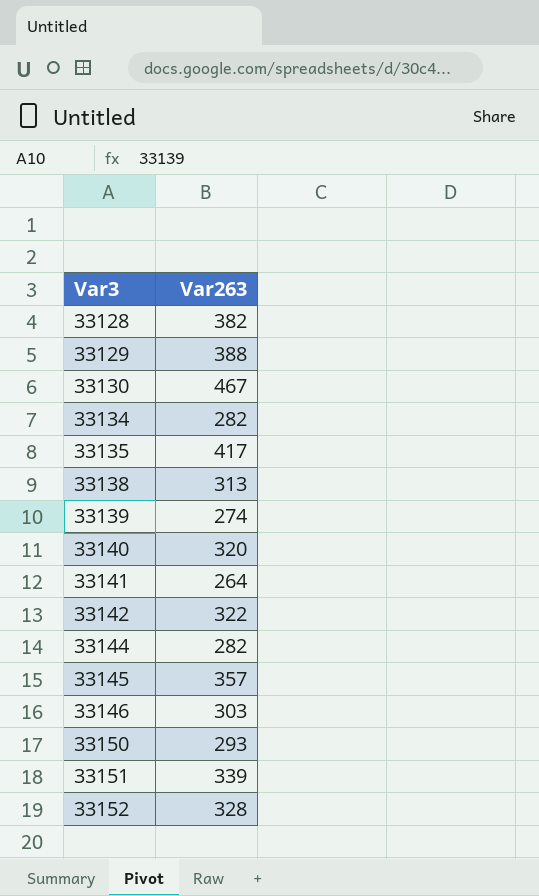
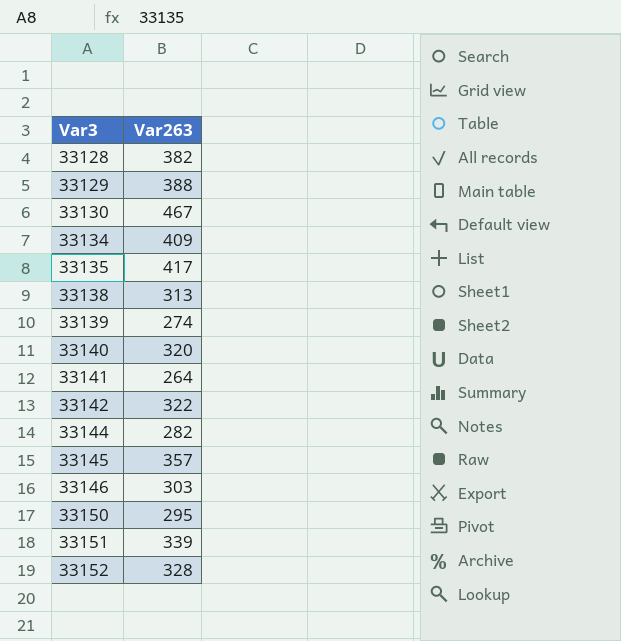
33134 | Var263: 282 -> 409
33150 | Var263: 293 -> 295

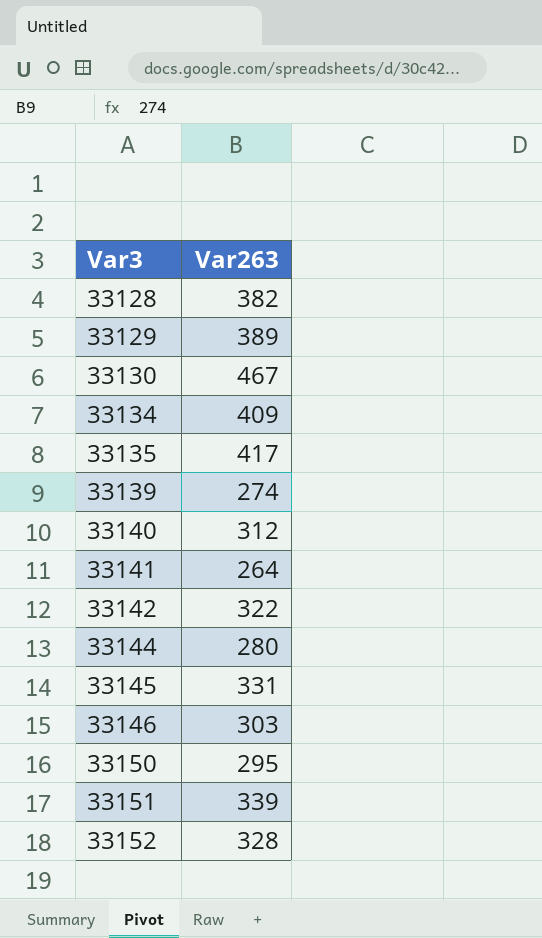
row 33138: 313 -> none
33129 | Var263: 388 -> 389
33140 | Var263: 320 -> 312
33144 | Var263: 282 -> 280
33145 | Var263: 357 -> 331

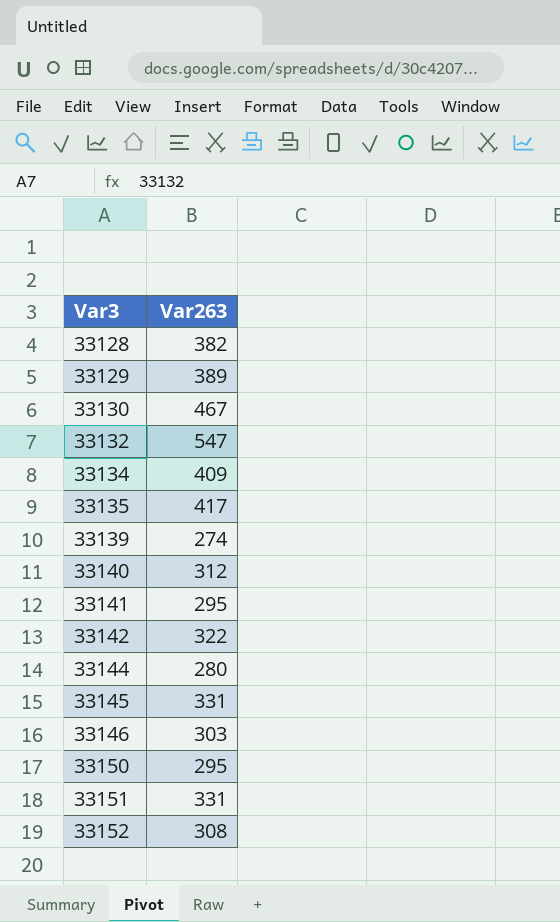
row 33132: none -> 547
33141 | Var263: 264 -> 295
33151 | Var263: 339 -> 331
33152 | Var263: 328 -> 308

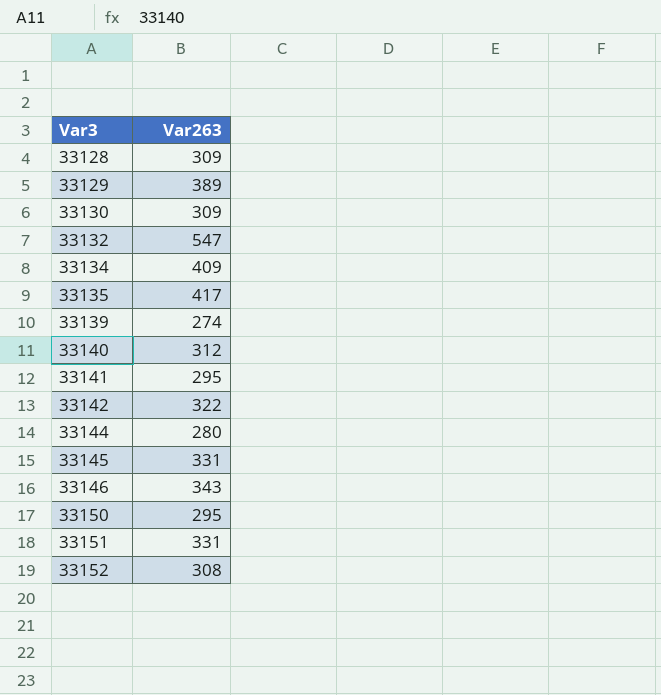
33128 | Var263: 382 -> 309
33130 | Var263: 467 -> 309
33146 | Var263: 303 -> 343

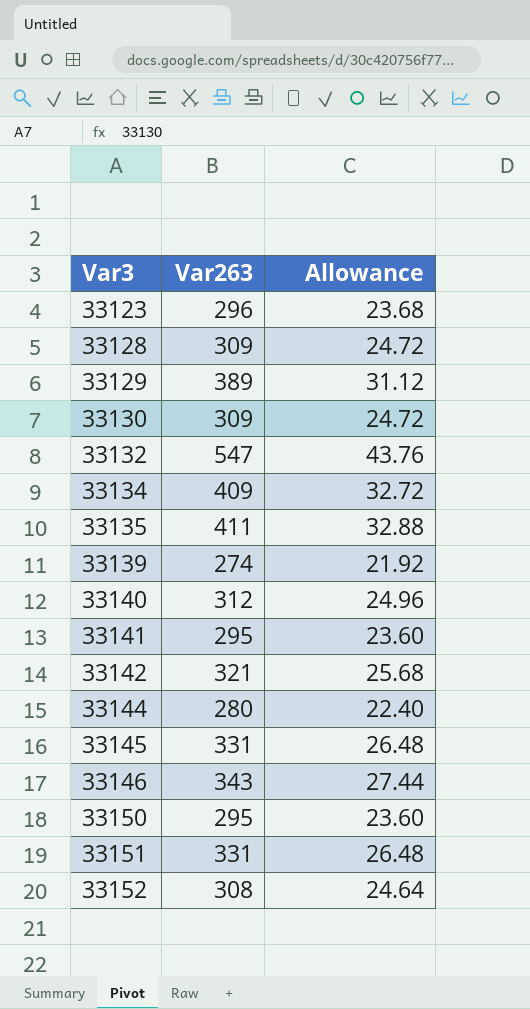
column Allowance | formula: none -> [Var263] * 0.08
row 33123: none -> 296 | 23.68
33135 | Var263: 417 -> 411
33142 | Var263: 322 -> 321

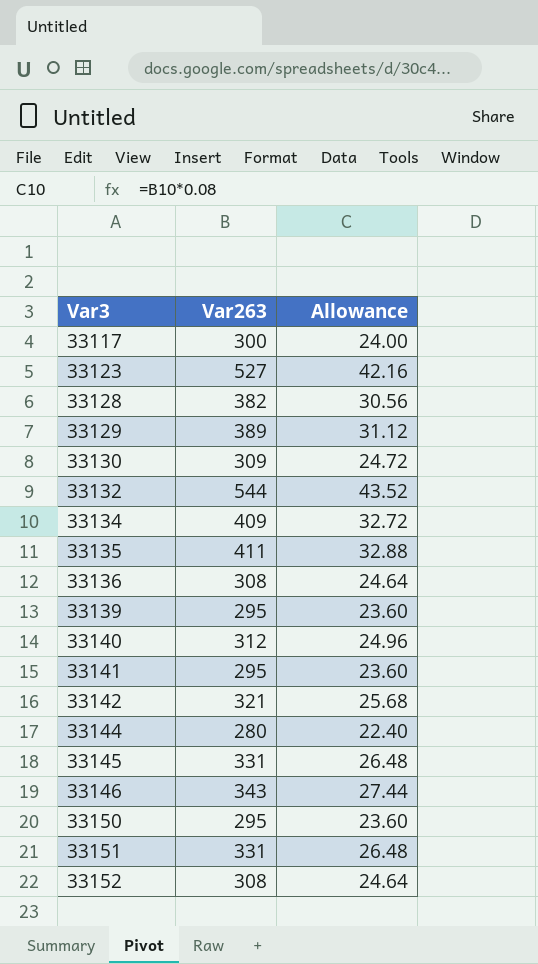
row 33117: none -> 300 | 24.00
33123 | Var263: 296 -> 527
33123 | Allowance: 23.68 -> 42.16
33128 | Var263: 309 -> 382
33128 | Allowance: 24.72 -> 30.56
33132 | Var263: 547 -> 544
33132 | Allowance: 43.76 -> 43.52
row 33136: none -> 308 | 24.64
33139 | Var263: 274 -> 295
33139 | Allowance: 21.92 -> 23.60

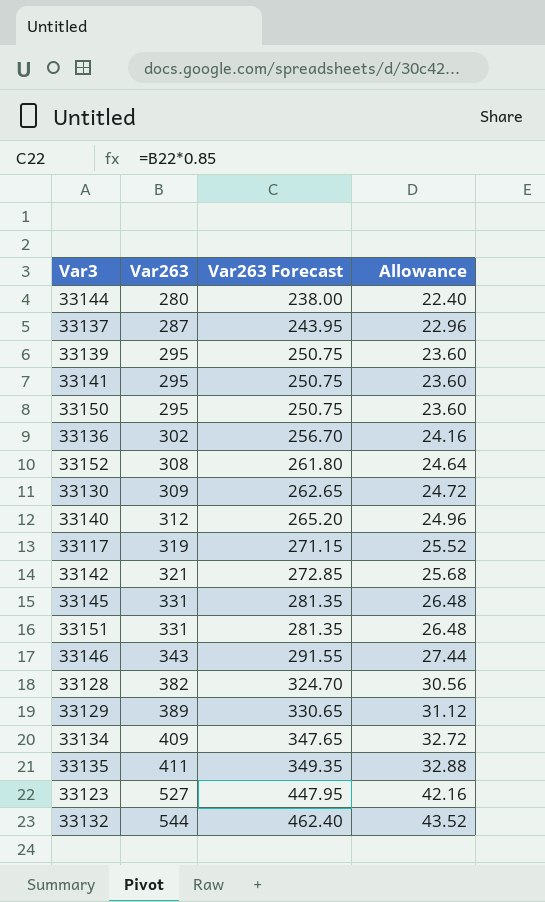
row order: Var3 ascending -> Var263 ascending
column Var263 Forecast | formula: none -> [Var263] * 0.85
row 33137: none -> 287 | 243.95 | 22.96
33136 | Var263: 308 -> 302
33136 | Allowance: 24.64 -> 24.16
33117 | Var263: 300 -> 319
33117 | Allowance: 24.00 -> 25.52

